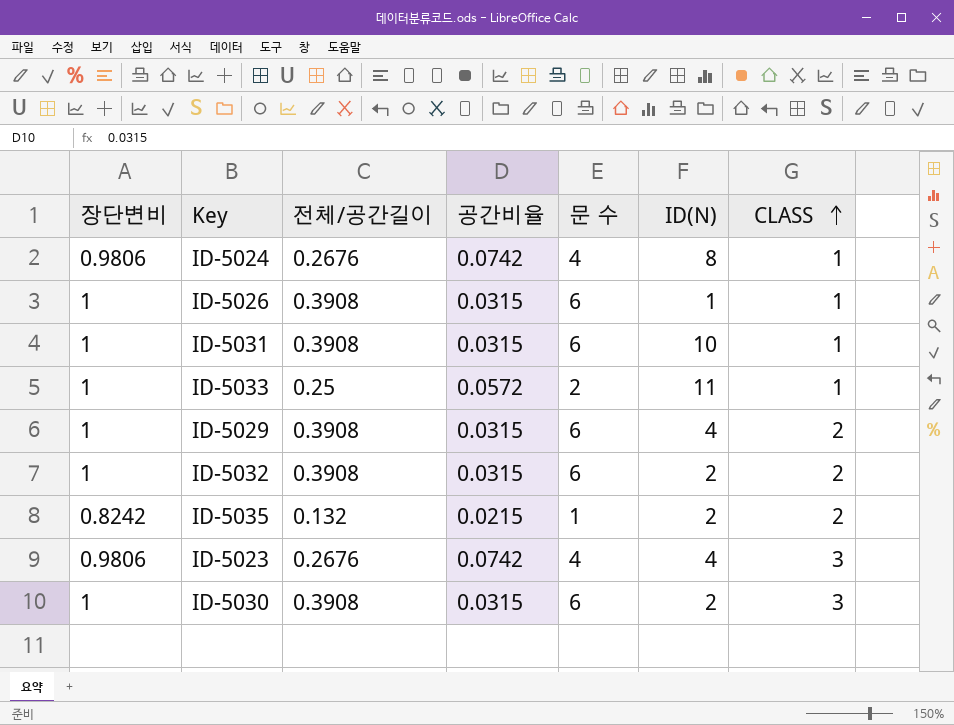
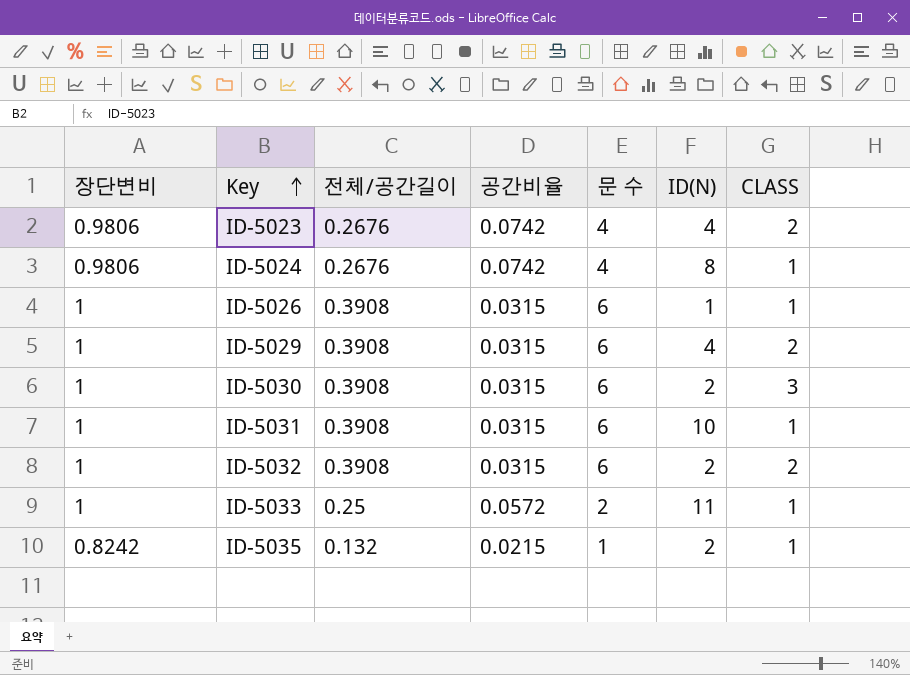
row order: CLASS ascending -> Key ascending
ID-5023 | CLASS: 3 -> 2
ID-5035 | CLASS: 2 -> 1

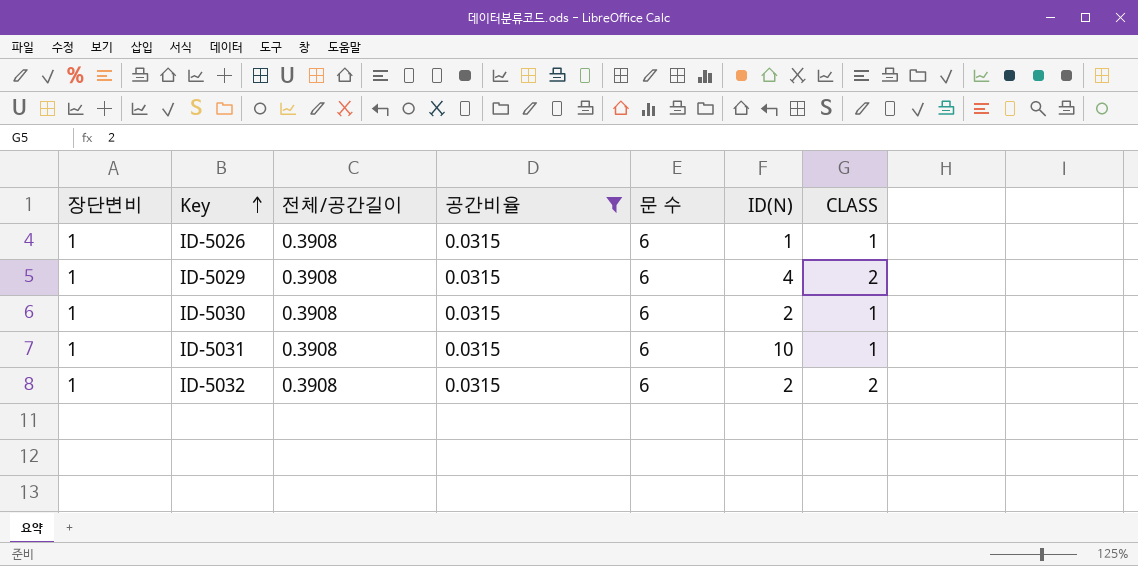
filter: none -> 공간비율 = 0.0315
ID-5030 | CLASS: 3 -> 1

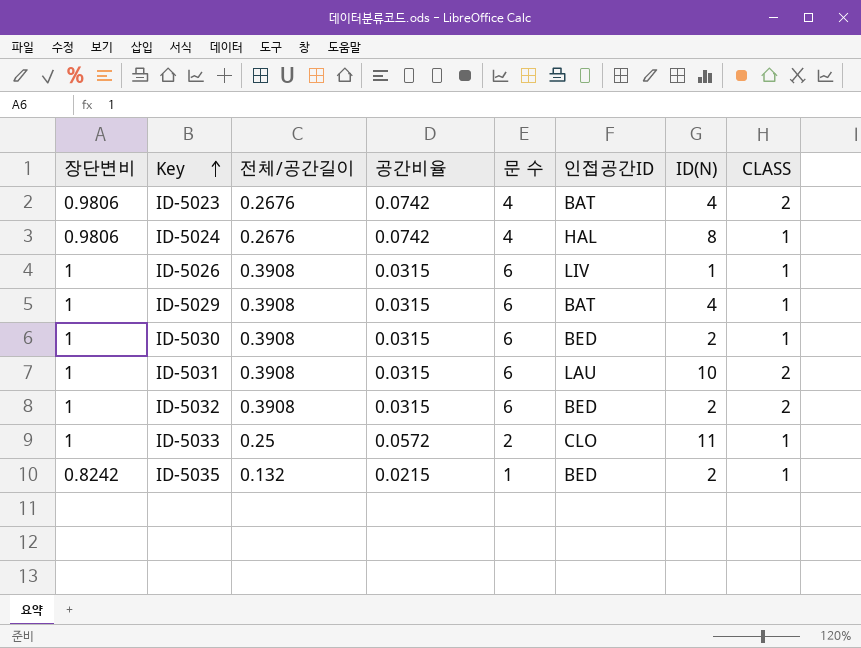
filter: 공간비율 = 0.0315 -> none
column 인접공간ID | position: none -> 6
ID-5029 | CLASS: 2 -> 1
ID-5031 | CLASS: 1 -> 2

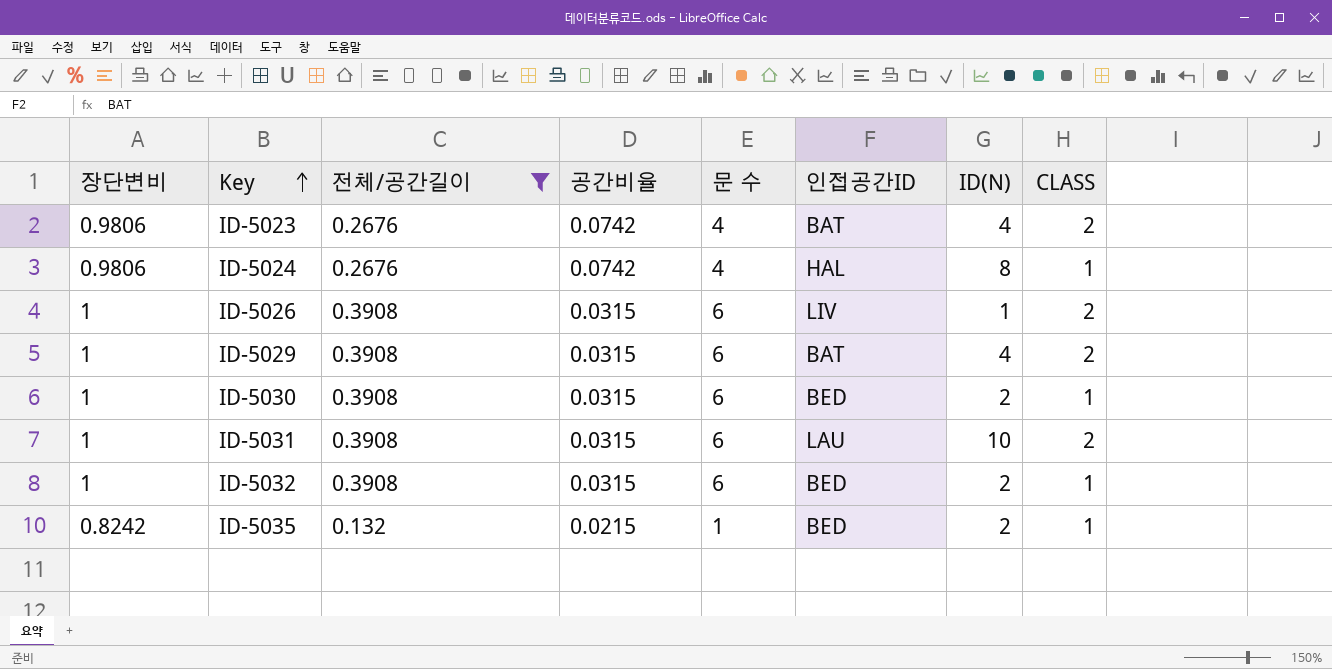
filter: none -> 전체/공간길이 != 0.25
ID-5026 | CLASS: 1 -> 2
ID-5029 | CLASS: 1 -> 2
ID-5032 | CLASS: 2 -> 1

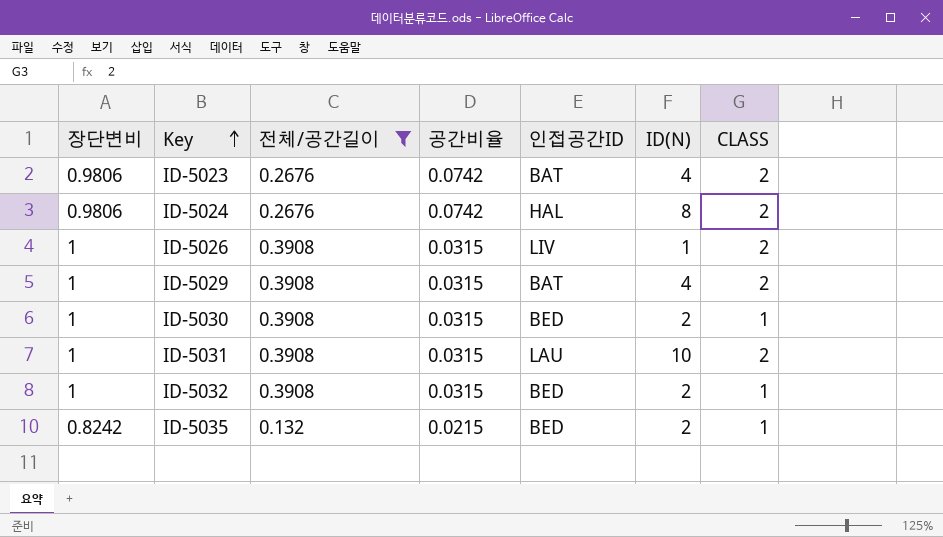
column 문 수 | position: 5 -> none
ID-5024 | CLASS: 1 -> 2

